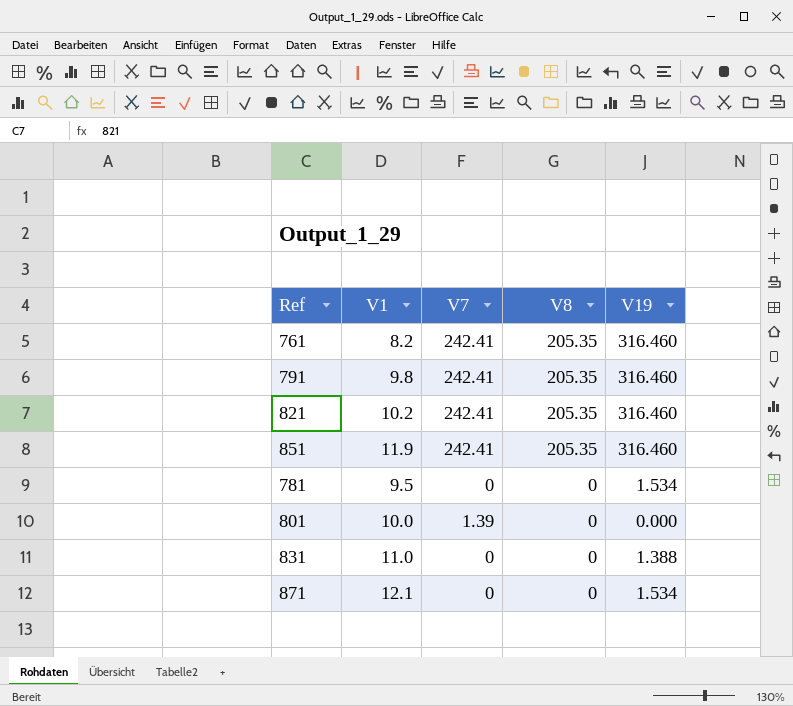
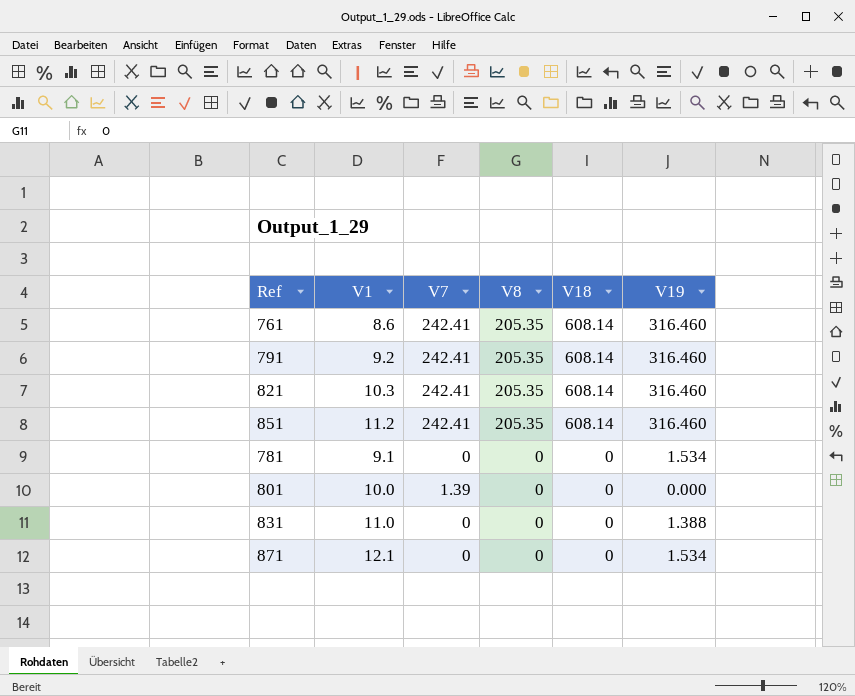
column V18 | position: none -> 5
761 | V1: 8.2 -> 8.6
791 | V1: 9.8 -> 9.2
821 | V1: 10.2 -> 10.3
851 | V1: 11.9 -> 11.2
781 | V1: 9.5 -> 9.1

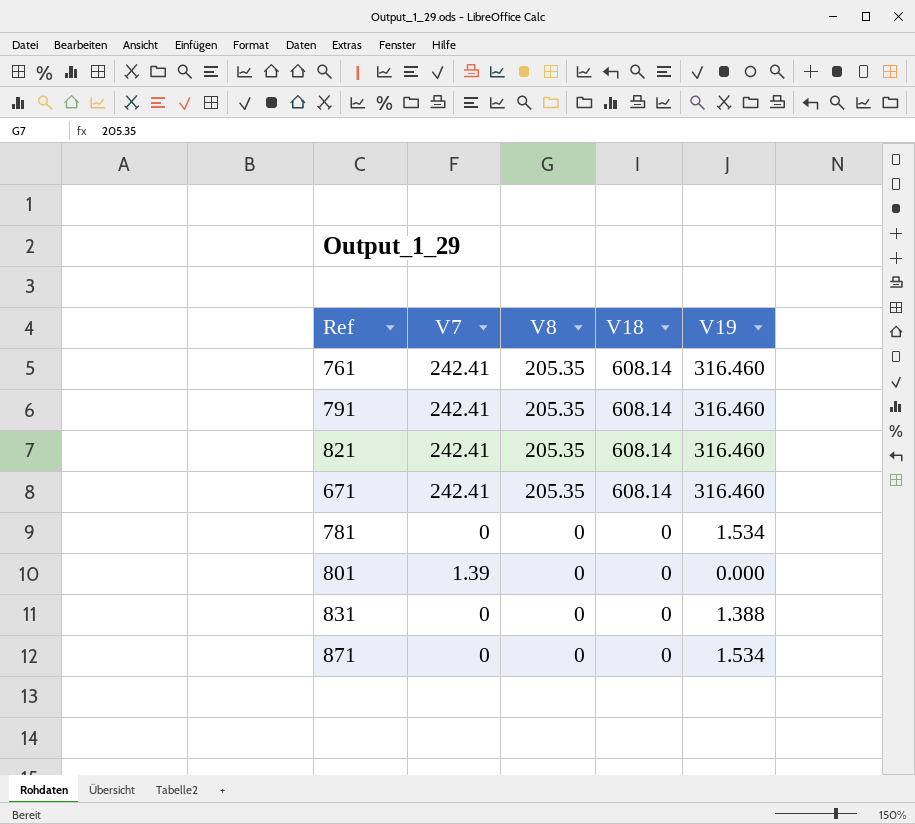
column V1 | position: 2 -> none
row 851: 11.2 | 242.41 | 205.35 | 608.14 | 316.460 -> none
row 671: none -> 242.41 | 205.35 | 608.14 | 316.460

